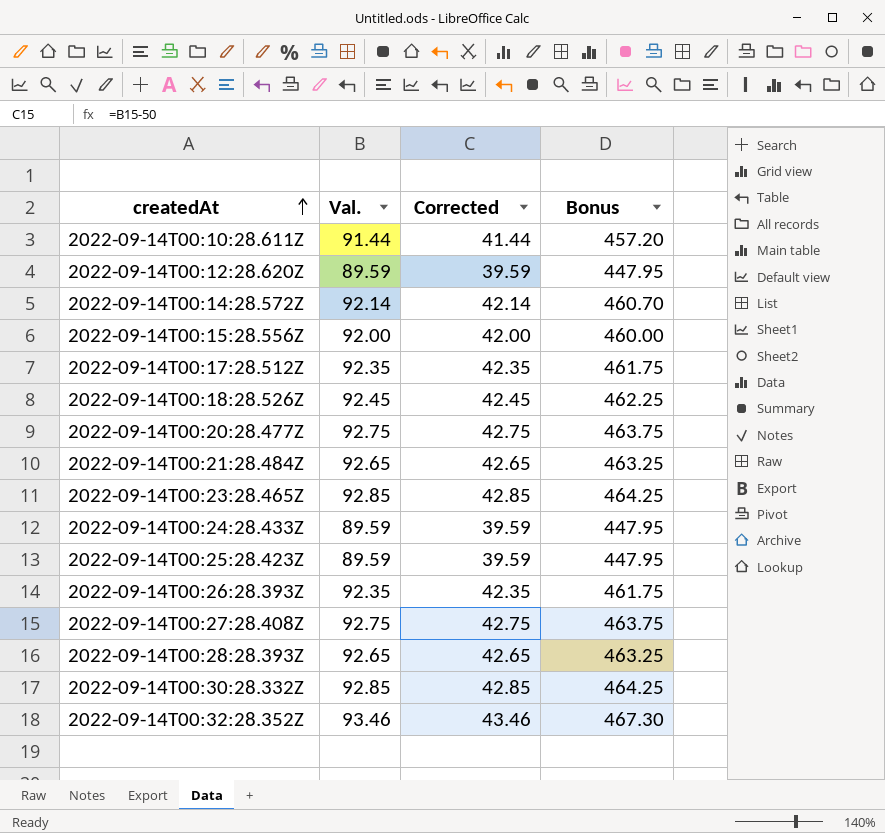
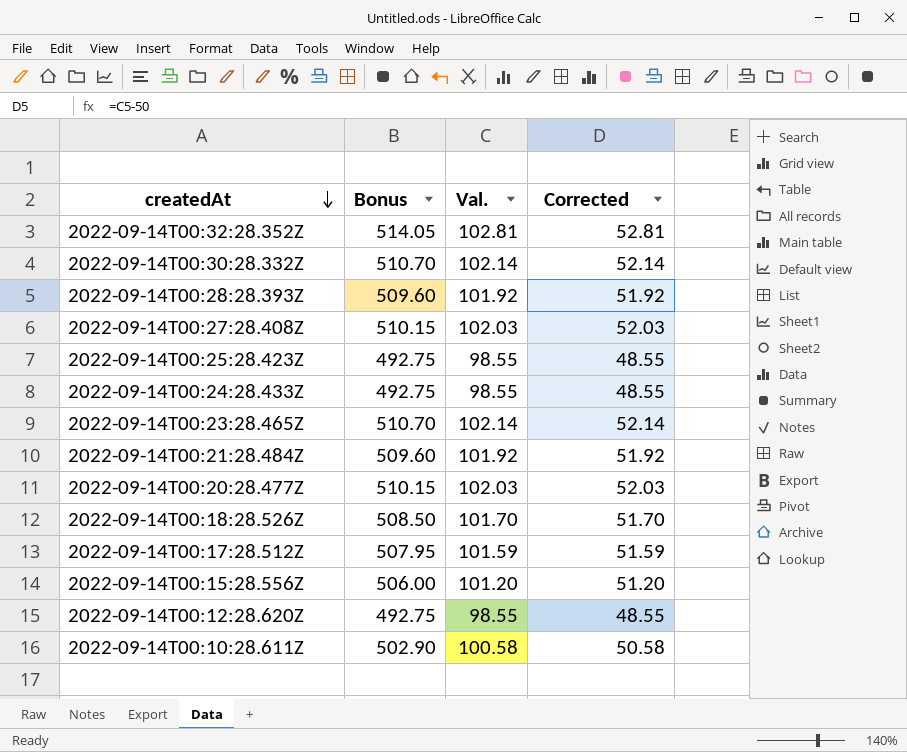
row order: createdAt ascending -> createdAt descending
column Bonus | position: 4 -> 2
row 2022-09-14T00:14:28.572Z: 92.14 | 42.14 | 460.70 -> none
row 2022-09-14T00:26:28.393Z: 92.35 | 42.35 | 461.75 -> none
2022-09-14T00:32:28.352Z | Bonus: 467.30 -> 514.05
2022-09-14T00:32:28.352Z | Val.: 93.46 -> 102.81
2022-09-14T00:32:28.352Z | Corrected: 43.46 -> 52.81
2022-09-14T00:30:28.332Z | Bonus: 464.25 -> 510.70
2022-09-14T00:30:28.332Z | Val.: 92.85 -> 102.14
2022-09-14T00:30:28.332Z | Corrected: 42.85 -> 52.14
2022-09-14T00:28:28.393Z | Bonus: 463.25 -> 509.60
2022-09-14T00:28:28.393Z | Val.: 92.65 -> 101.92
2022-09-14T00:28:28.393Z | Corrected: 42.65 -> 51.92
2022-09-14T00:27:28.408Z | Bonus: 463.75 -> 510.15
2022-09-14T00:27:28.408Z | Val.: 92.75 -> 102.03
2022-09-14T00:27:28.408Z | Corrected: 42.75 -> 52.03
2022-09-14T00:25:28.423Z | Bonus: 447.95 -> 492.75
2022-09-14T00:25:28.423Z | Val.: 89.59 -> 98.55
2022-09-14T00:25:28.423Z | Corrected: 39.59 -> 48.55
2022-09-14T00:24:28.433Z | Bonus: 447.95 -> 492.75
2022-09-14T00:24:28.433Z | Val.: 89.59 -> 98.55
2022-09-14T00:24:28.433Z | Corrected: 39.59 -> 48.55
2022-09-14T00:23:28.465Z | Bonus: 464.25 -> 510.70
2022-09-14T00:23:28.465Z | Val.: 92.85 -> 102.14
2022-09-14T00:23:28.465Z | Corrected: 42.85 -> 52.14
2022-09-14T00:21:28.484Z | Bonus: 463.25 -> 509.60
2022-09-14T00:21:28.484Z | Val.: 92.65 -> 101.92
2022-09-14T00:21:28.484Z | Corrected: 42.65 -> 51.92
2022-09-14T00:20:28.477Z | Bonus: 463.75 -> 510.15
2022-09-14T00:20:28.477Z | Val.: 92.75 -> 102.03
2022-09-14T00:20:28.477Z | Corrected: 42.75 -> 52.03
2022-09-14T00:18:28.526Z | Bonus: 462.25 -> 508.50
2022-09-14T00:18:28.526Z | Val.: 92.45 -> 101.70
2022-09-14T00:18:28.526Z | Corrected: 42.45 -> 51.70
2022-09-14T00:17:28.512Z | Bonus: 461.75 -> 507.95
2022-09-14T00:17:28.512Z | Val.: 92.35 -> 101.59
2022-09-14T00:17:28.512Z | Corrected: 42.35 -> 51.59
2022-09-14T00:15:28.556Z | Bonus: 460.00 -> 506.00
2022-09-14T00:15:28.556Z | Val.: 92.00 -> 101.20
2022-09-14T00:15:28.556Z | Corrected: 42.00 -> 51.20
2022-09-14T00:12:28.620Z | Bonus: 447.95 -> 492.75
2022-09-14T00:12:28.620Z | Val.: 89.59 -> 98.55
2022-09-14T00:12:28.620Z | Corrected: 39.59 -> 48.55
2022-09-14T00:10:28.611Z | Bonus: 457.20 -> 502.90
2022-09-14T00:10:28.611Z | Val.: 91.44 -> 100.58
2022-09-14T00:10:28.611Z | Corrected: 41.44 -> 50.58

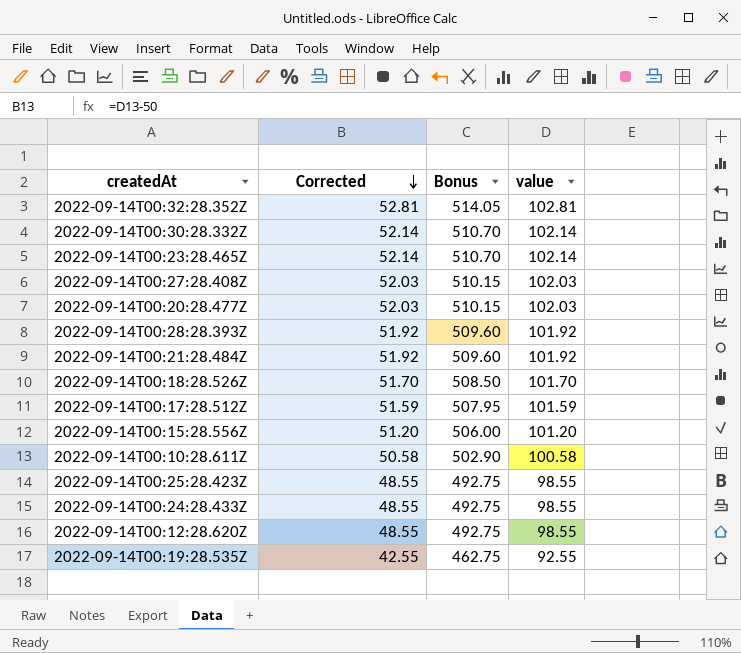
row order: createdAt descending -> Corrected descending
column Corrected | position: 4 -> 2
column name: Val. -> value
row 2022-09-14T00:19:28.535Z: none -> 42.55 | 462.75 | 92.55

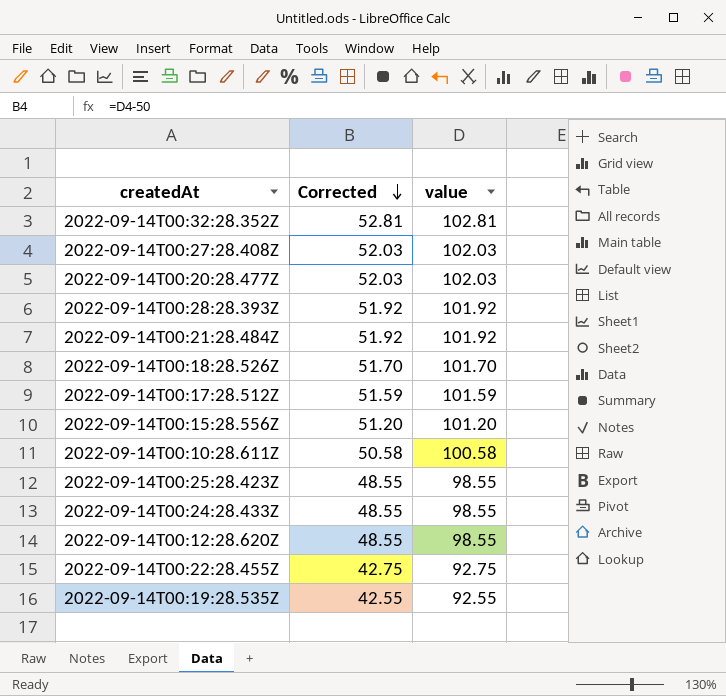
column Bonus | formula: [value] * 5 -> none
row 2022-09-14T00:30:28.332Z: 52.14 | 510.70 | 102.14 -> none
row 2022-09-14T00:23:28.465Z: 52.14 | 510.70 | 102.14 -> none
row 2022-09-14T00:22:28.455Z: none -> 42.75 | 92.75

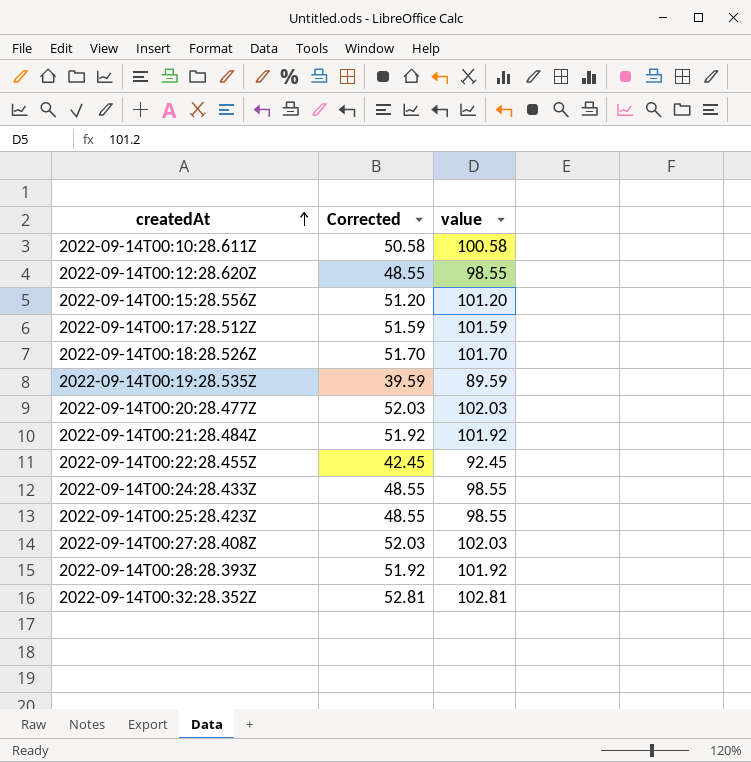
row order: Corrected descending -> createdAt ascending
2022-09-14T00:19:28.535Z | Corrected: 42.55 -> 39.59
2022-09-14T00:19:28.535Z | value: 92.55 -> 89.59
2022-09-14T00:22:28.455Z | Corrected: 42.75 -> 42.45
2022-09-14T00:22:28.455Z | value: 92.75 -> 92.45

